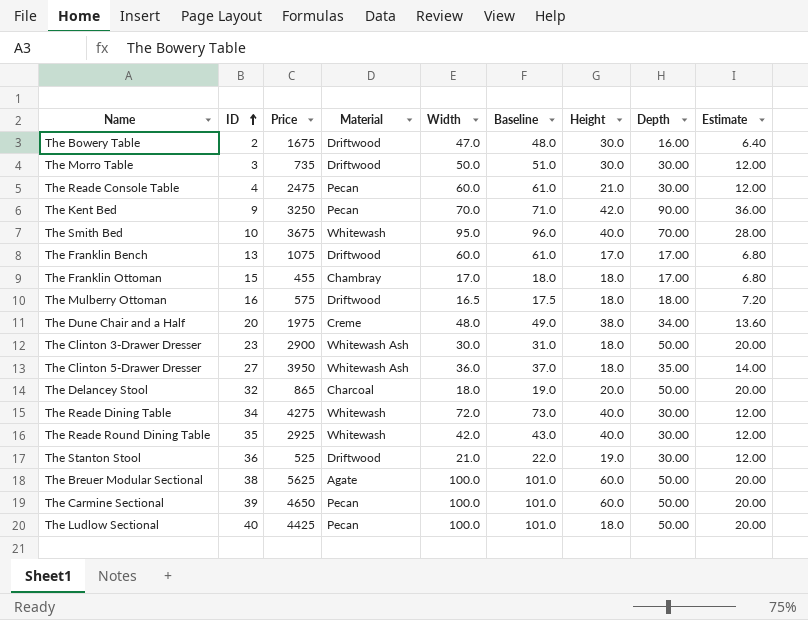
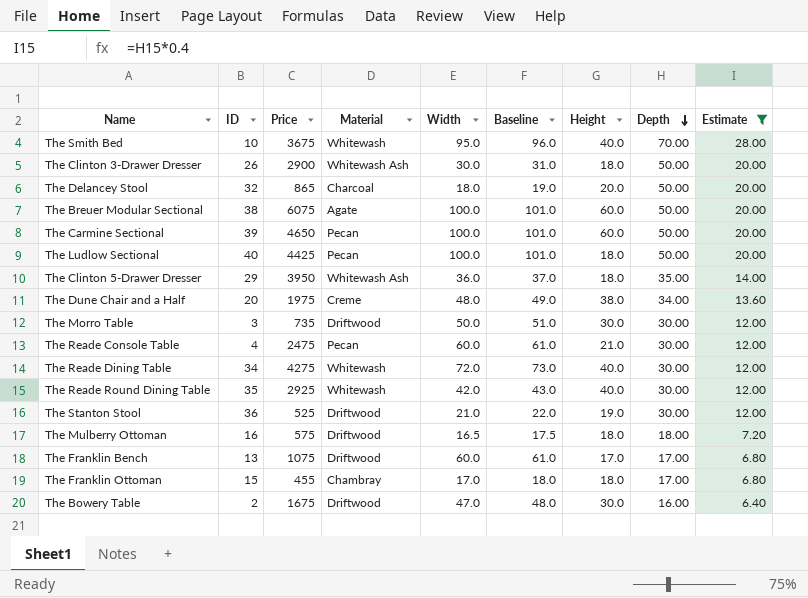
filter: none -> Estimate != 36.00
row order: ID ascending -> Depth descending
The Clinton 3-Drawer Dresser | ID: 23 -> 26
The Breuer Modular Sectional | Price: 5625 -> 6075
The Clinton 5-Drawer Dresser | ID: 27 -> 29

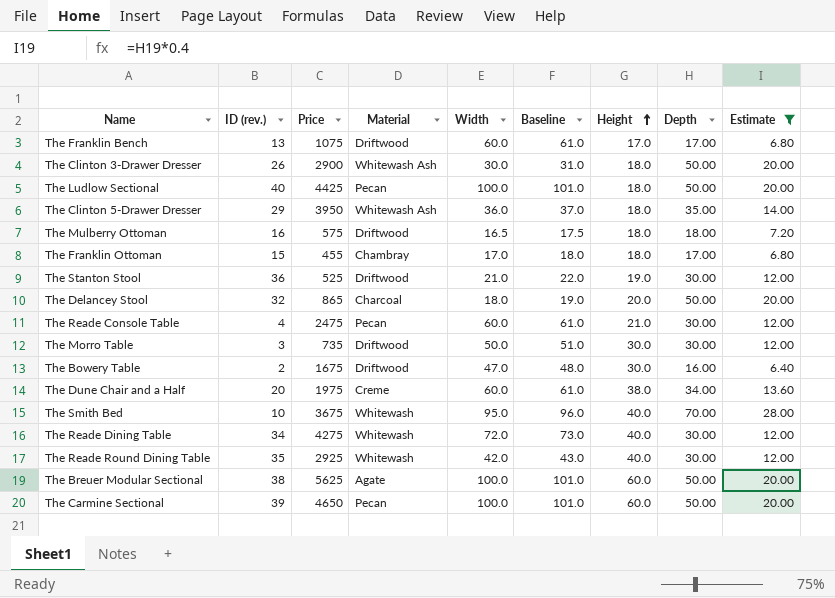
row order: Depth descending -> Height ascending
column name: ID -> ID (rev.)
The Dune Chair and a Half | Width: 48.0 -> 60.0
The Dune Chair and a Half | Baseline: 49.0 -> 61.0
The Breuer Modular Sectional | Price: 6075 -> 5625

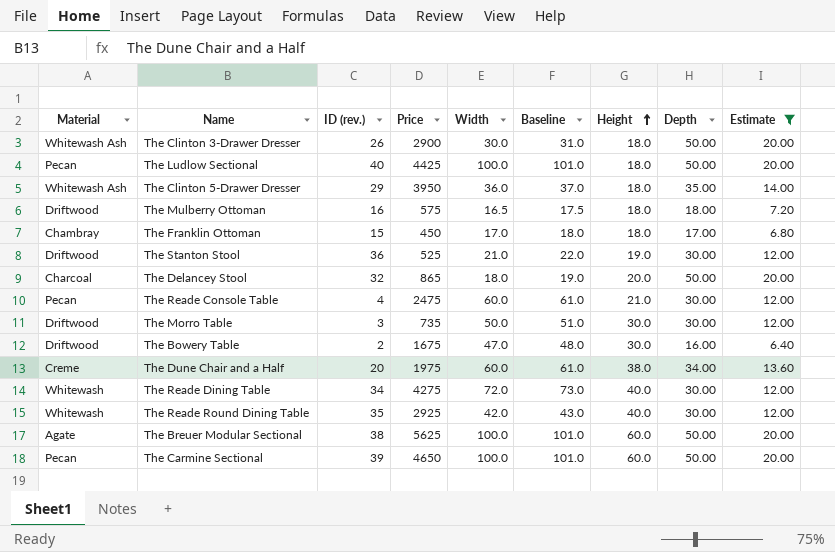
column Material | position: 4 -> 1
row The Franklin Bench: 13 | 1075 | Driftwood | 60.0 | 61.0 | 17.0 | 17.00 | 6.80 -> none
row The Smith Bed: 10 | 3675 | Whitewash | 95.0 | 96.0 | 40.0 | 70.00 | 28.00 -> none
The Franklin Ottoman | Price: 455 -> 450

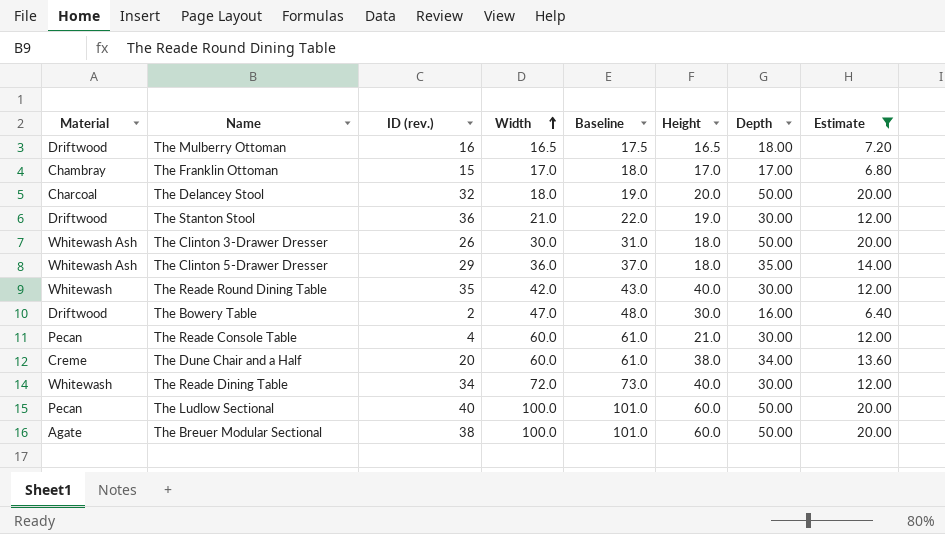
row order: Height ascending -> Width ascending
column Price | position: 4 -> none
row The Morro Table: Driftwood | 3 | 735 | 50.0 | 51.0 | 30.0 | 30.00 | 12.00 -> none
row The Carmine Sectional: Pecan | 39 | 4650 | 100.0 | 101.0 | 60.0 | 50.00 | 20.00 -> none
The Mulberry Ottoman | Height: 18.0 -> 16.5
The Franklin Ottoman | Height: 18.0 -> 17.0
The Ludlow Sectional | Height: 18.0 -> 60.0

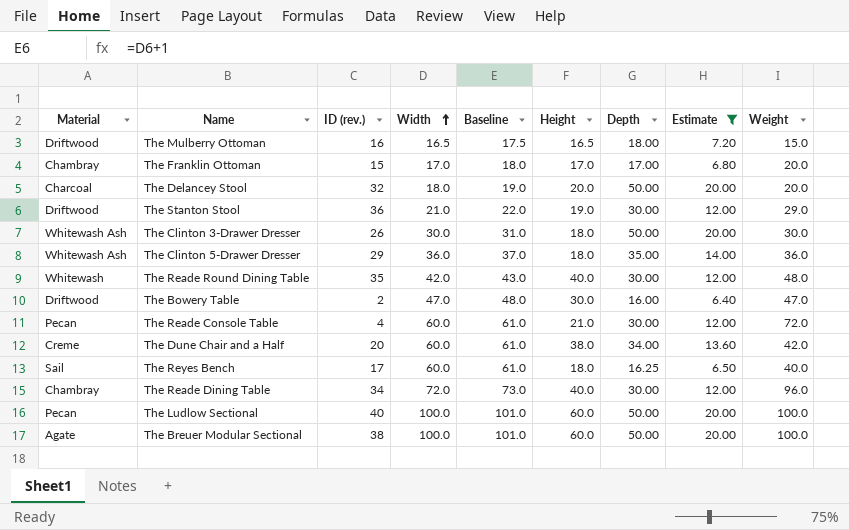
column Weight | position: none -> 9
row The Reyes Bench: none -> Sail | 17 | 60.0 | 61.0 | 18.0 | 16.25 | 6.50 | 40.0
The Reade Dining Table | Material: Whitewash -> Chambray

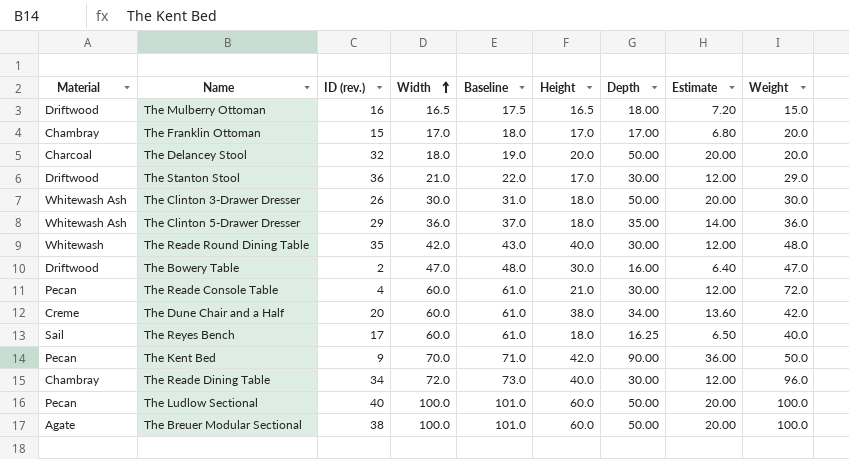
filter: Estimate != 36.00 -> none
The Stanton Stool | Height: 19.0 -> 17.0

